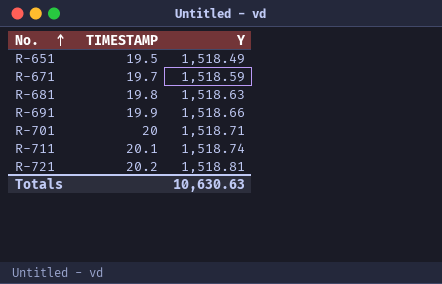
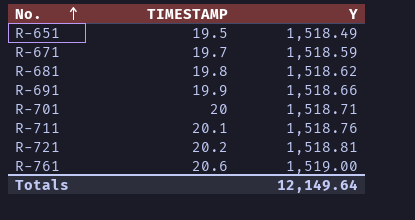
R-681 | Y: 1,518.63 -> 1,518.62
R-711 | Y: 1,518.74 -> 1,518.76
row R-761: none -> 20.6 | 1,519.00
Totals | Y: 10,630.63 -> 12,149.64

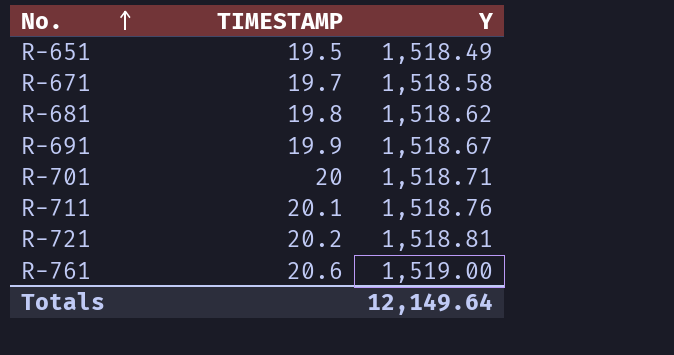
R-671 | Y: 1,518.59 -> 1,518.58
R-691 | Y: 1,518.66 -> 1,518.67

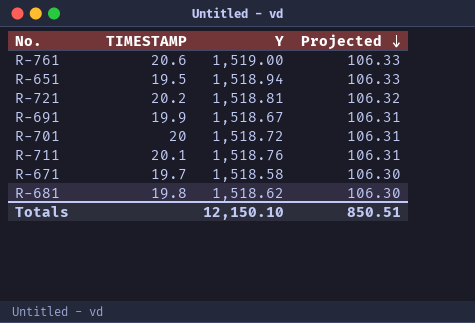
row order: No. ascending -> Projected descending
column Projected | formula: none -> [Y] * 0.07
R-651 | Y: 1,518.49 -> 1,518.94
R-701 | Y: 1,518.71 -> 1,518.72
Totals | Y: 12,149.64 -> 12,150.10

